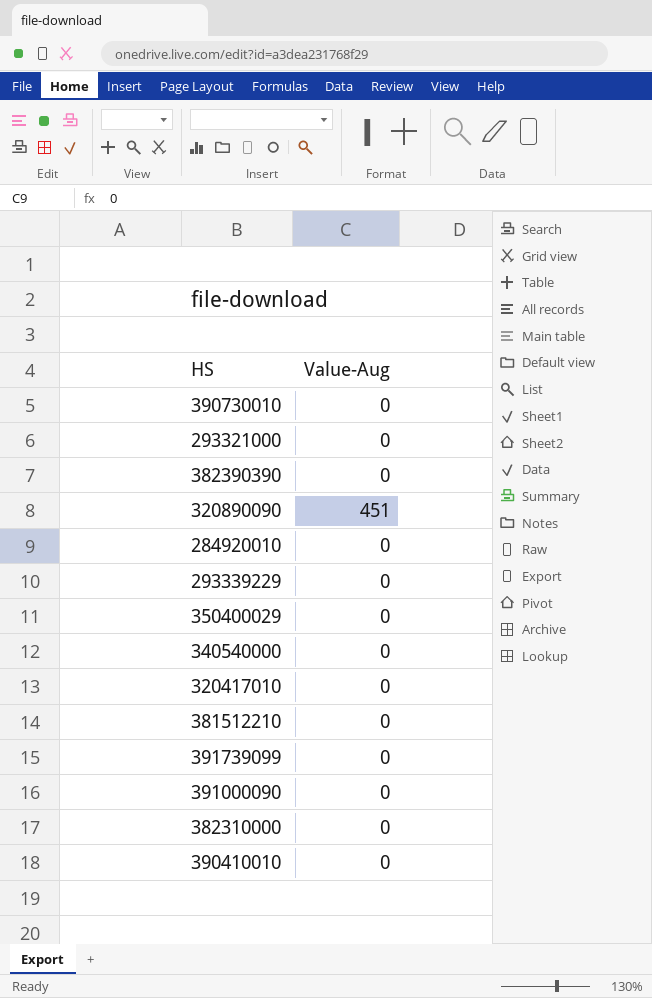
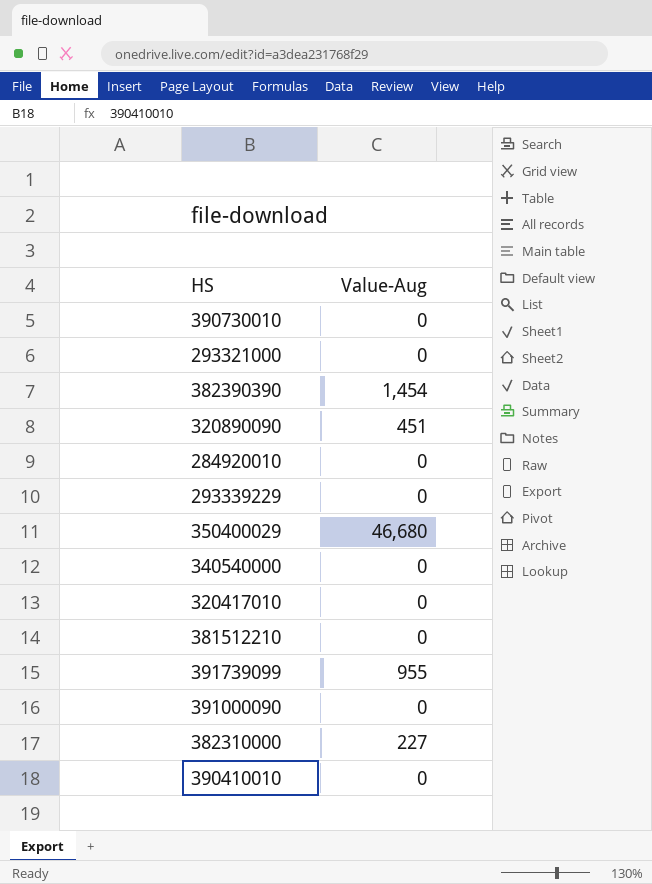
382390390 | Value-Aug: 0 -> 1,454
350400029 | Value-Aug: 0 -> 46,680
391739099 | Value-Aug: 0 -> 955
382310000 | Value-Aug: 0 -> 227

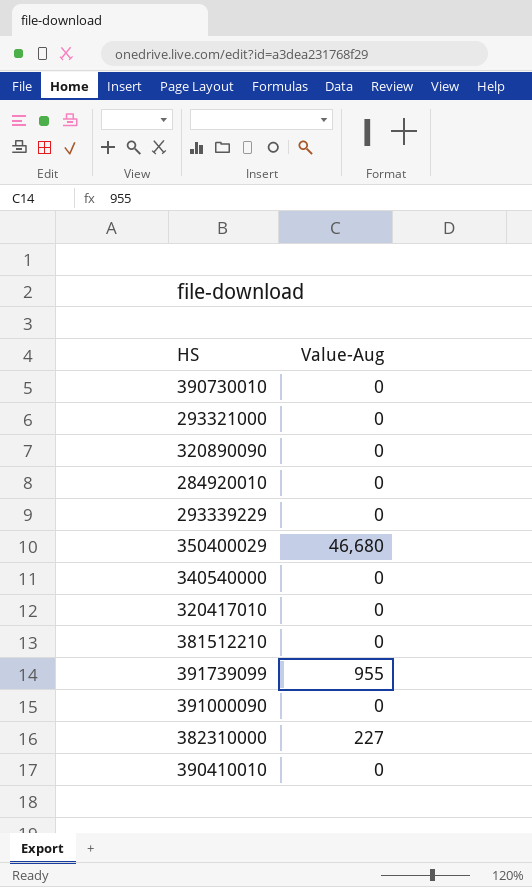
row 382390390: 1,454 -> none
320890090 | Value-Aug: 451 -> 0

